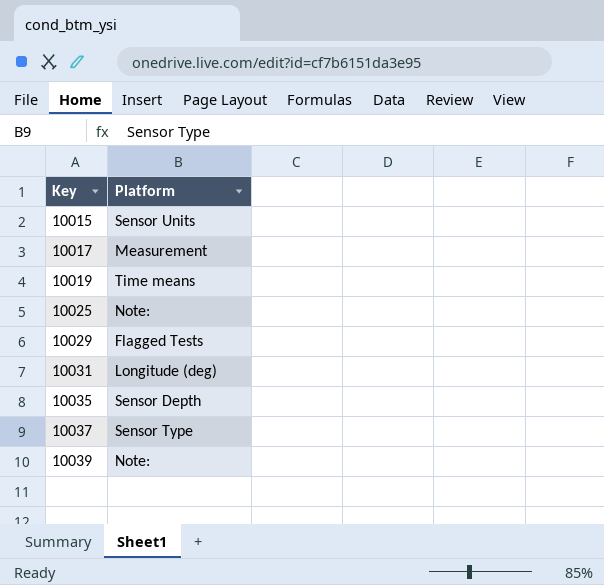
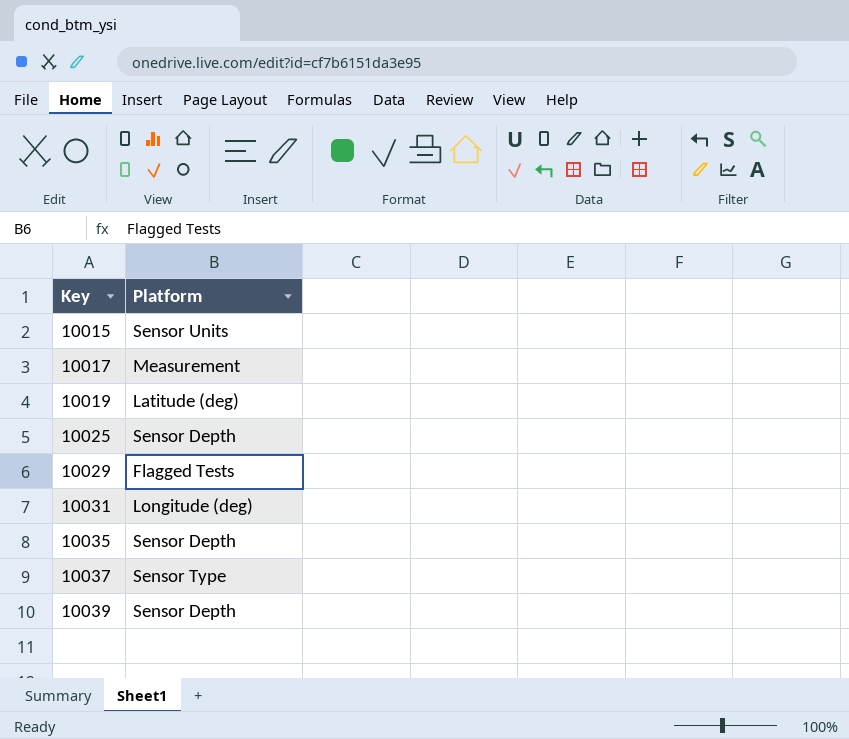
10019 | Platform: Time means -> Latitude (deg)
10025 | Platform: Note: -> Sensor Depth
10039 | Platform: Note: -> Sensor Depth

